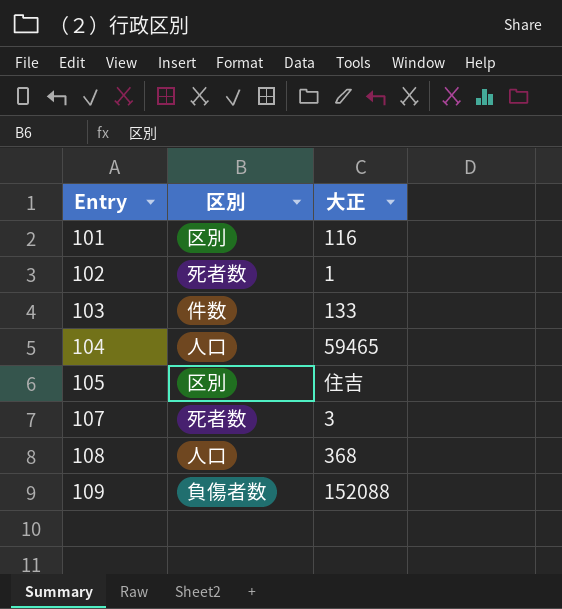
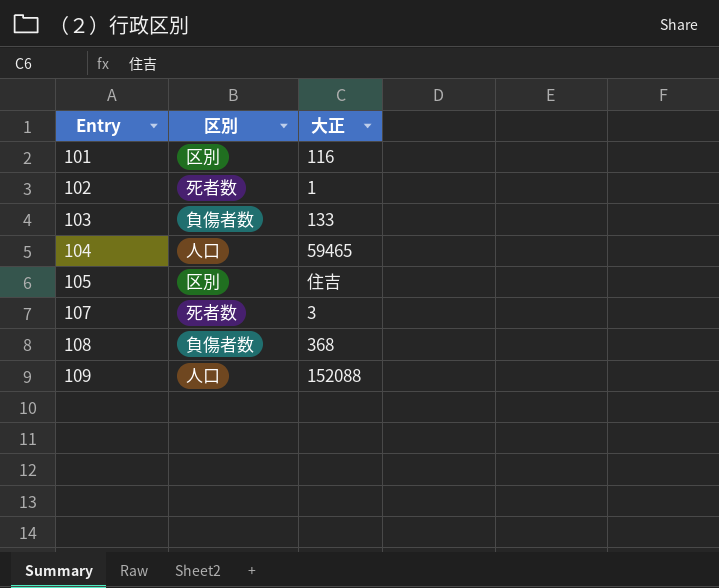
103 | 区別: 件数 -> 負傷者数
108 | 区別: 人口 -> 負傷者数
109 | 区別: 負傷者数 -> 人口

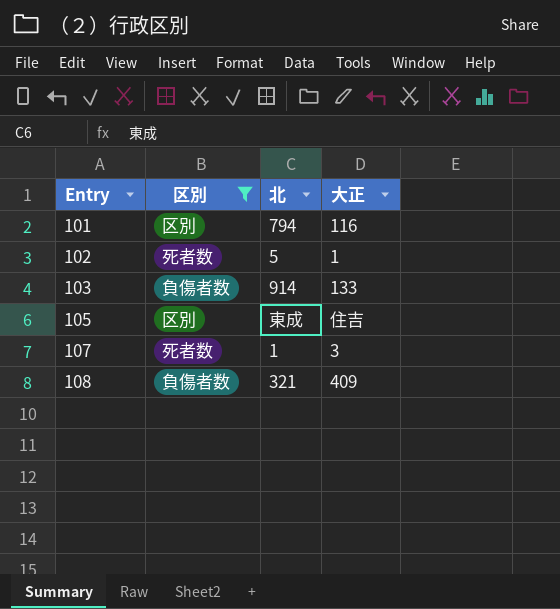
filter: none -> 区別 != 人口
column 北 | position: none -> 3
108 | 大正: 368 -> 409

